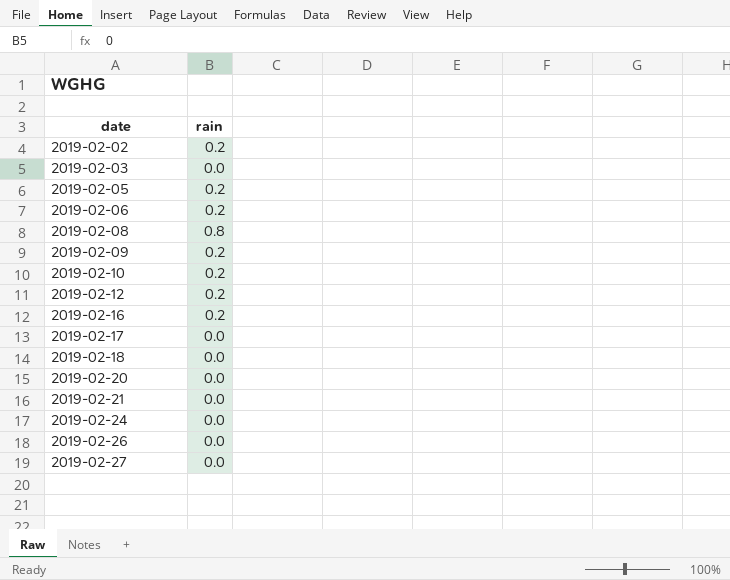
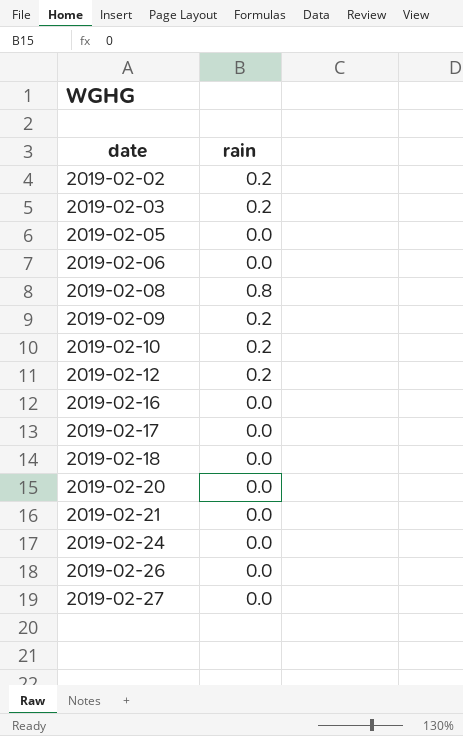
2019-02-03 | rain: 0.0 -> 0.2
2019-02-05 | rain: 0.2 -> 0.0
2019-02-06 | rain: 0.2 -> 0.0
2019-02-16 | rain: 0.2 -> 0.0

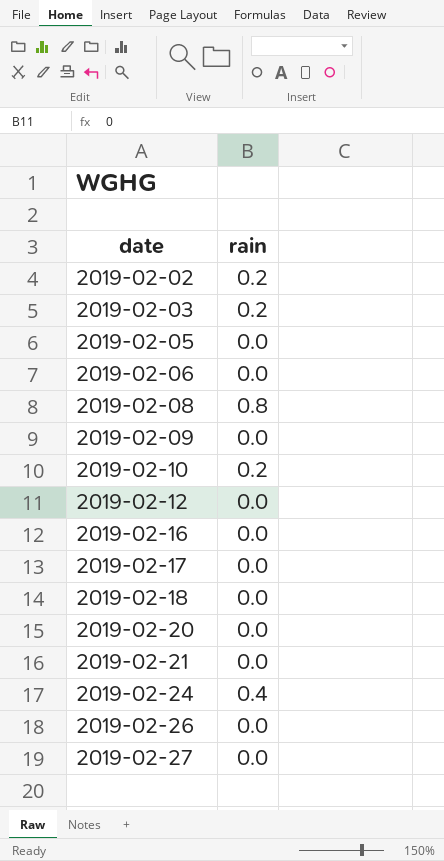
2019-02-09 | rain: 0.2 -> 0.0
2019-02-12 | rain: 0.2 -> 0.0
2019-02-24 | rain: 0.0 -> 0.4

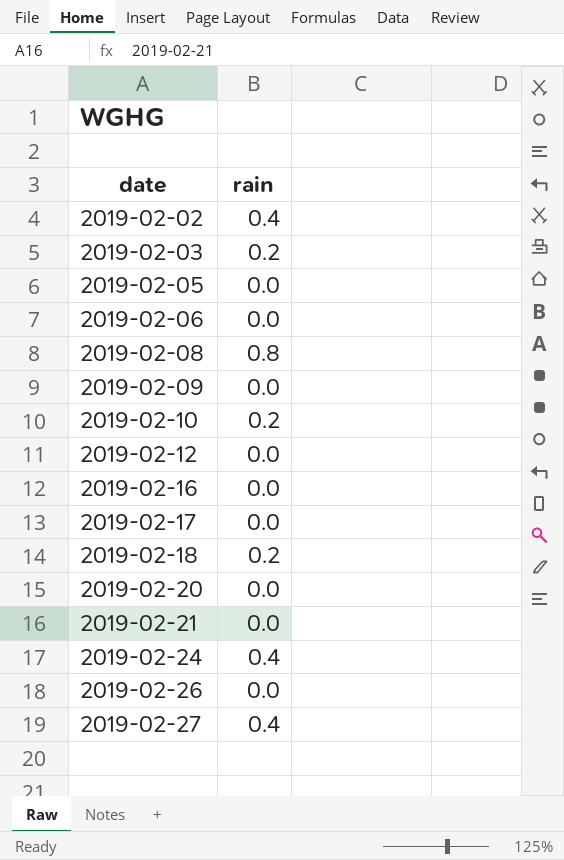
2019-02-02 | rain: 0.2 -> 0.4
2019-02-18 | rain: 0.0 -> 0.2
2019-02-27 | rain: 0.0 -> 0.4

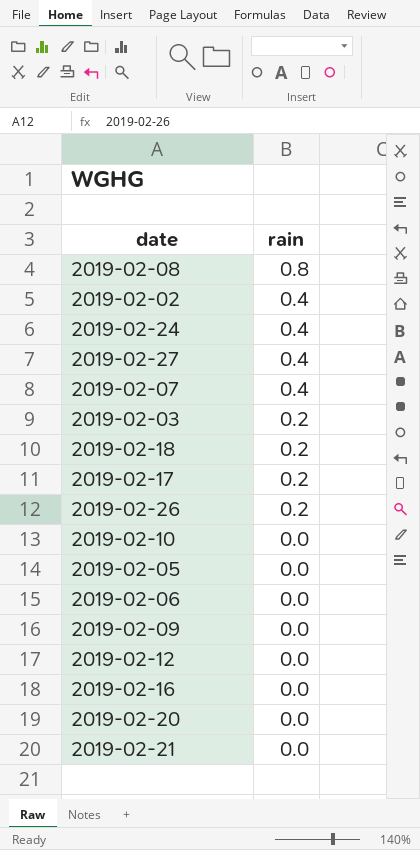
row order: date ascending -> rain descending
row 2019-02-07: none -> 0.4
2019-02-17 | rain: 0.0 -> 0.2
2019-02-26 | rain: 0.0 -> 0.2
2019-02-10 | rain: 0.2 -> 0.0

